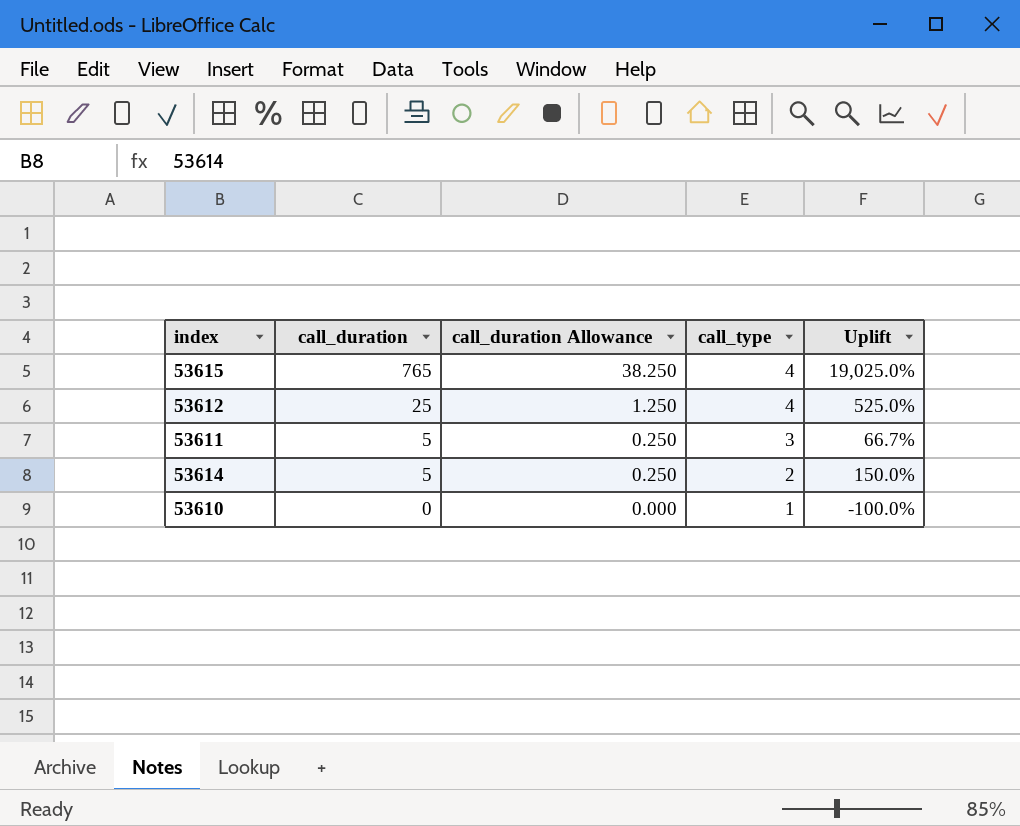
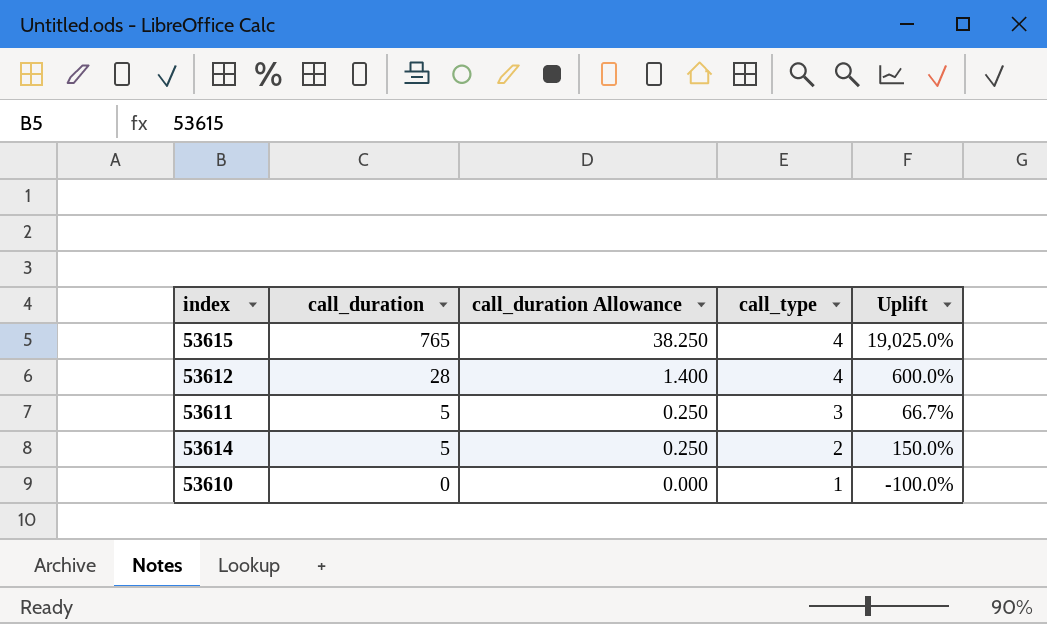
53612 | call_duration: 25 -> 28
53612 | call_duration Allowance: 1.250 -> 1.400
53612 | Uplift: 525.0% -> 600.0%

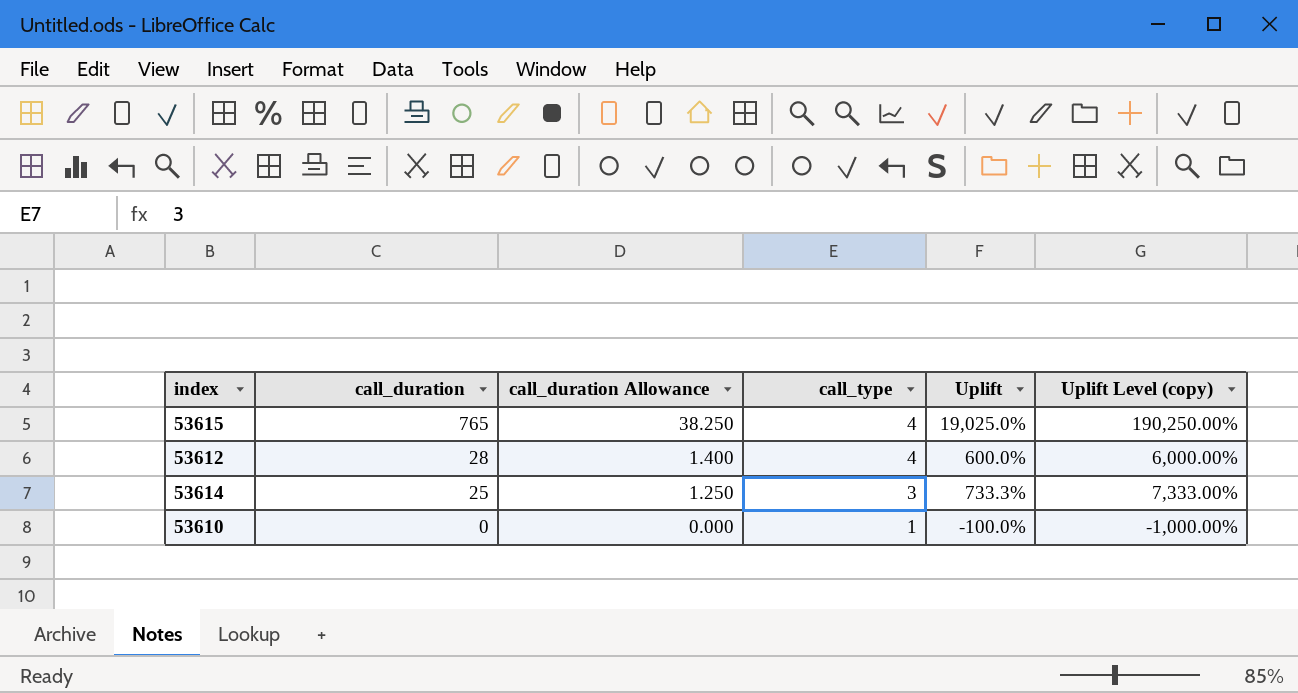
column Uplift Level (copy) | formula: none -> [Uplift] * 10
row 53611: 5 | 0.250 | 3 | 66.7% -> none
53614 | call_duration: 5 -> 25
53614 | call_duration Allowance: 0.250 -> 1.250
53614 | call_type: 2 -> 3
53614 | Uplift: 150.0% -> 733.3%

